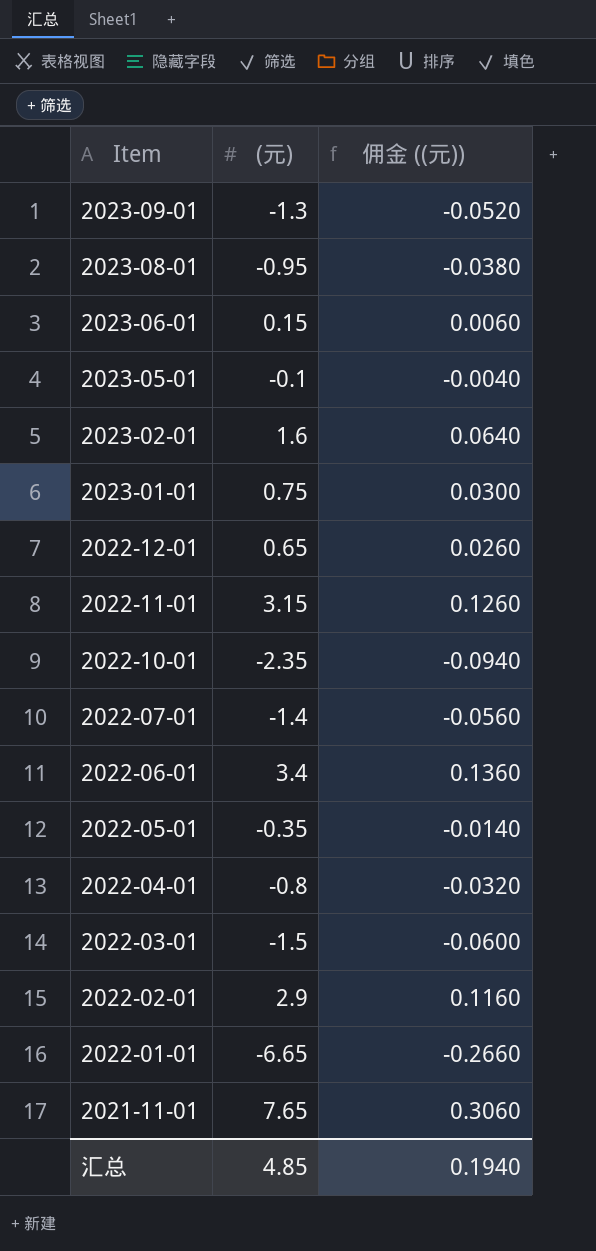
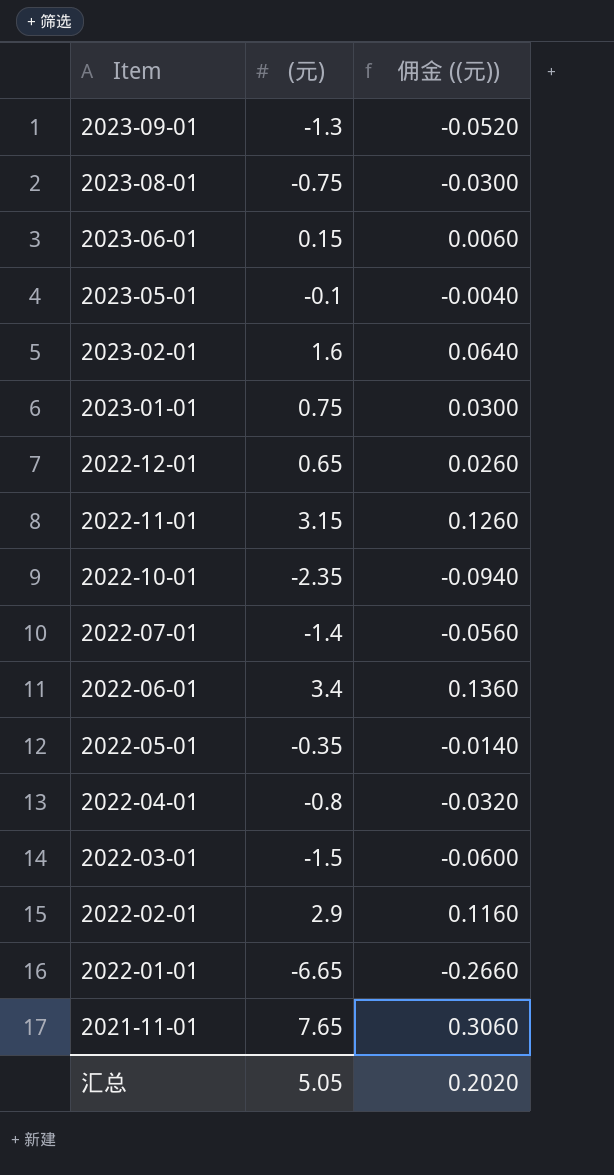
2023-08-01 | (元): -0.95 -> -0.75
2023-08-01 | 佣金 ((元)): -0.0380 -> -0.0300
汇总 | (元): 4.85 -> 5.05
汇总 | 佣金 ((元)): 0.1940 -> 0.2020

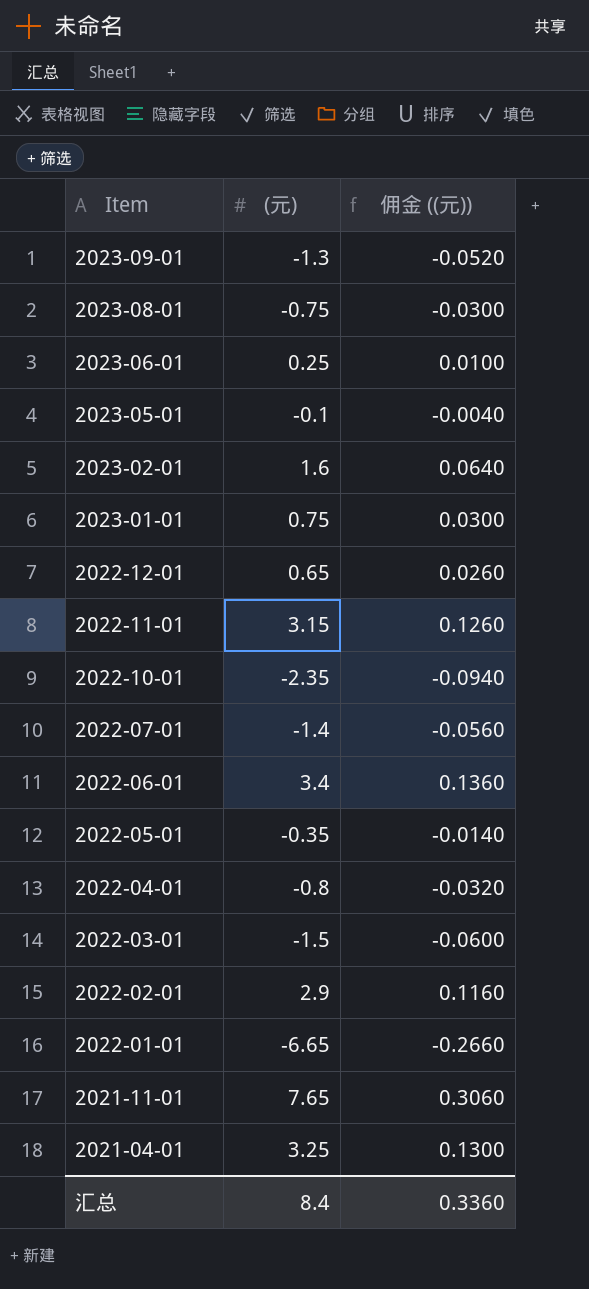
2023-06-01 | (元): 0.15 -> 0.25
2023-06-01 | 佣金 ((元)): 0.0060 -> 0.0100
row 2021-04-01: none -> 3.25 | 0.1300
汇总 | (元): 5.05 -> 8.4
汇总 | 佣金 ((元)): 0.2020 -> 0.3360

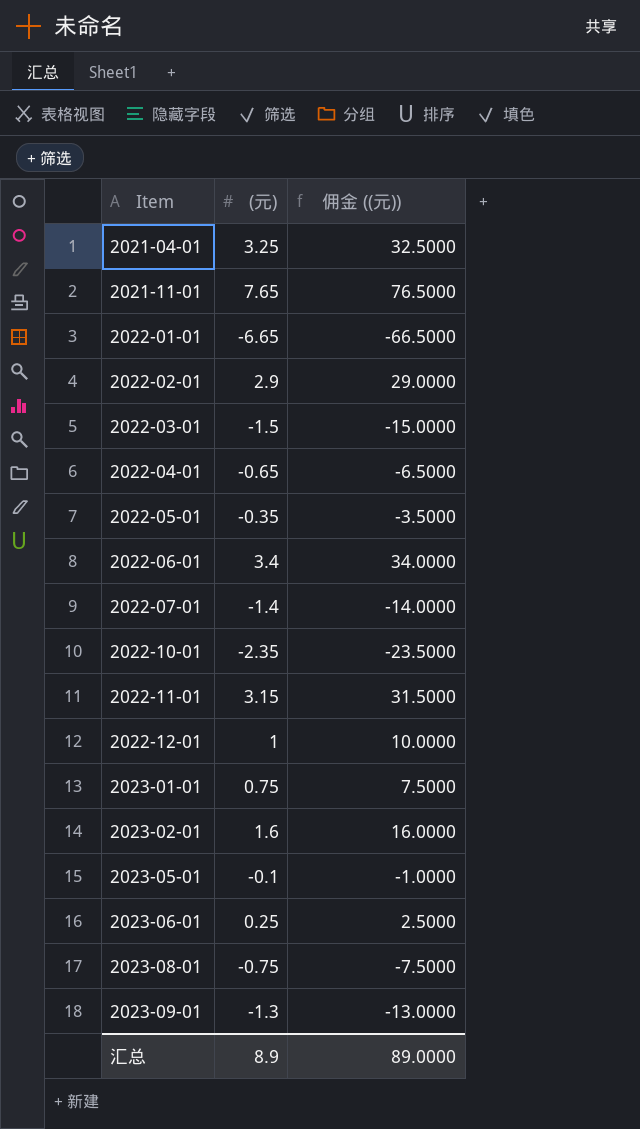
row order: Item descending -> Item ascending
column 佣金 ((元)) | formula: [(元)] * 0.04 -> [(元)] * 10
2022-04-01 | (元): -0.8 -> -0.65
2022-12-01 | (元): 0.65 -> 1
汇总 | (元): 8.4 -> 8.9
汇总 | 佣金 ((元)): 0.3360 -> 89.0000

